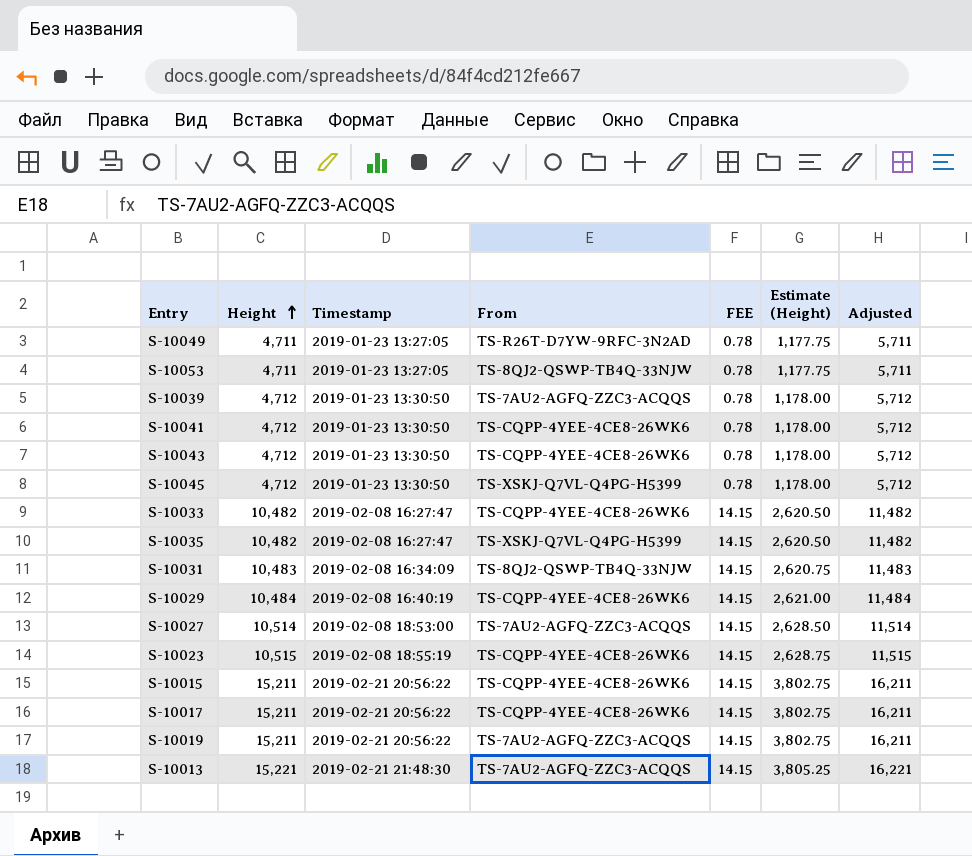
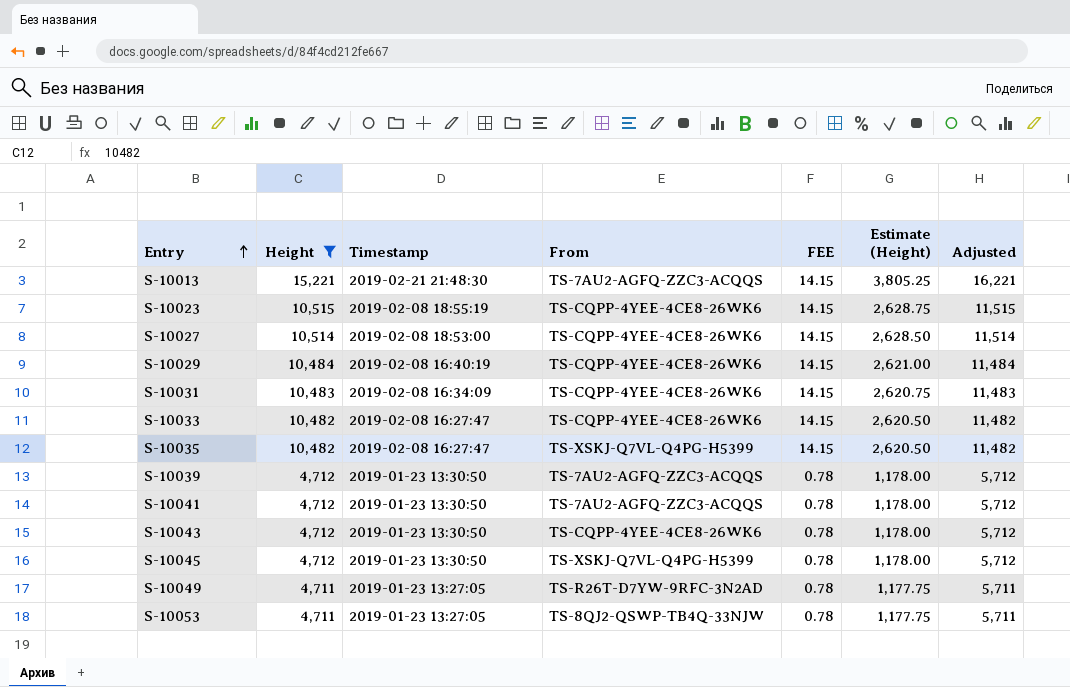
filter: none -> Height != 15,211
row order: Height ascending -> Entry ascending
S-10027 | From: TS-7AU2-AGFQ-ZZC3-ACQQS -> TS-CQPP-4YEE-4CE8-26WK6
S-10031 | From: TS-8QJ2-QSWP-TB4Q-33NJW -> TS-CQPP-4YEE-4CE8-26WK6
S-10041 | From: TS-CQPP-4YEE-4CE8-26WK6 -> TS-7AU2-AGFQ-ZZC3-ACQQS

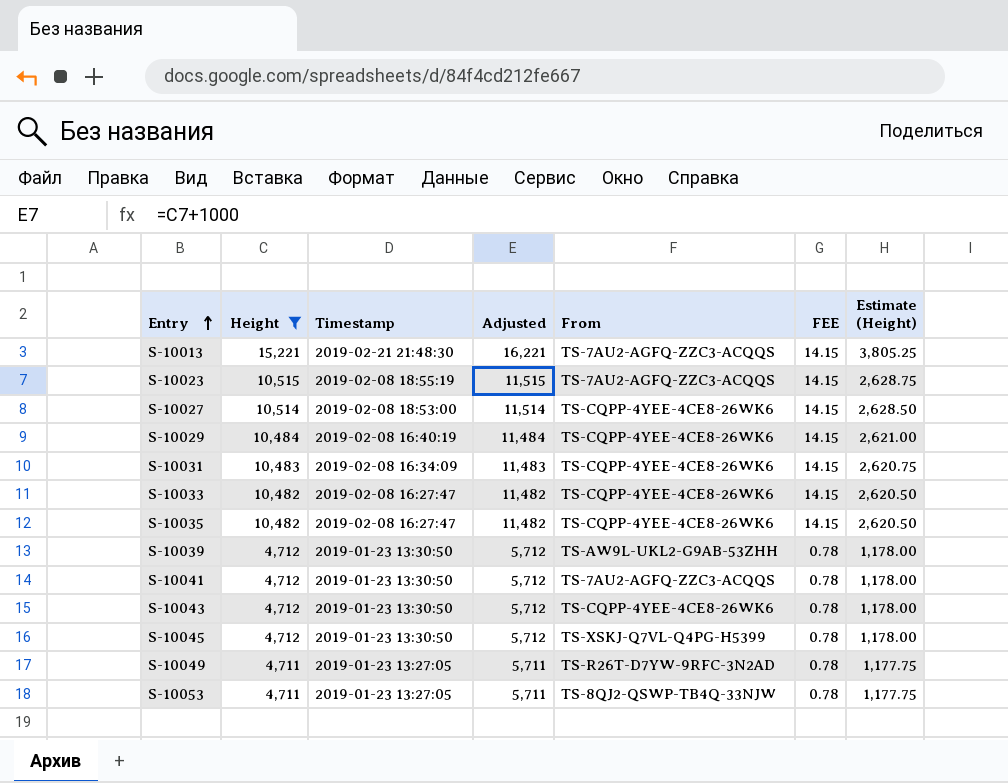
column Adjusted | position: 7 -> 4
S-10023 | From: TS-CQPP-4YEE-4CE8-26WK6 -> TS-7AU2-AGFQ-ZZC3-ACQQS
S-10035 | From: TS-XSKJ-Q7VL-Q4PG-H5399 -> TS-CQPP-4YEE-4CE8-26WK6
S-10039 | From: TS-7AU2-AGFQ-ZZC3-ACQQS -> TS-AW9L-UKL2-G9AB-53ZHH

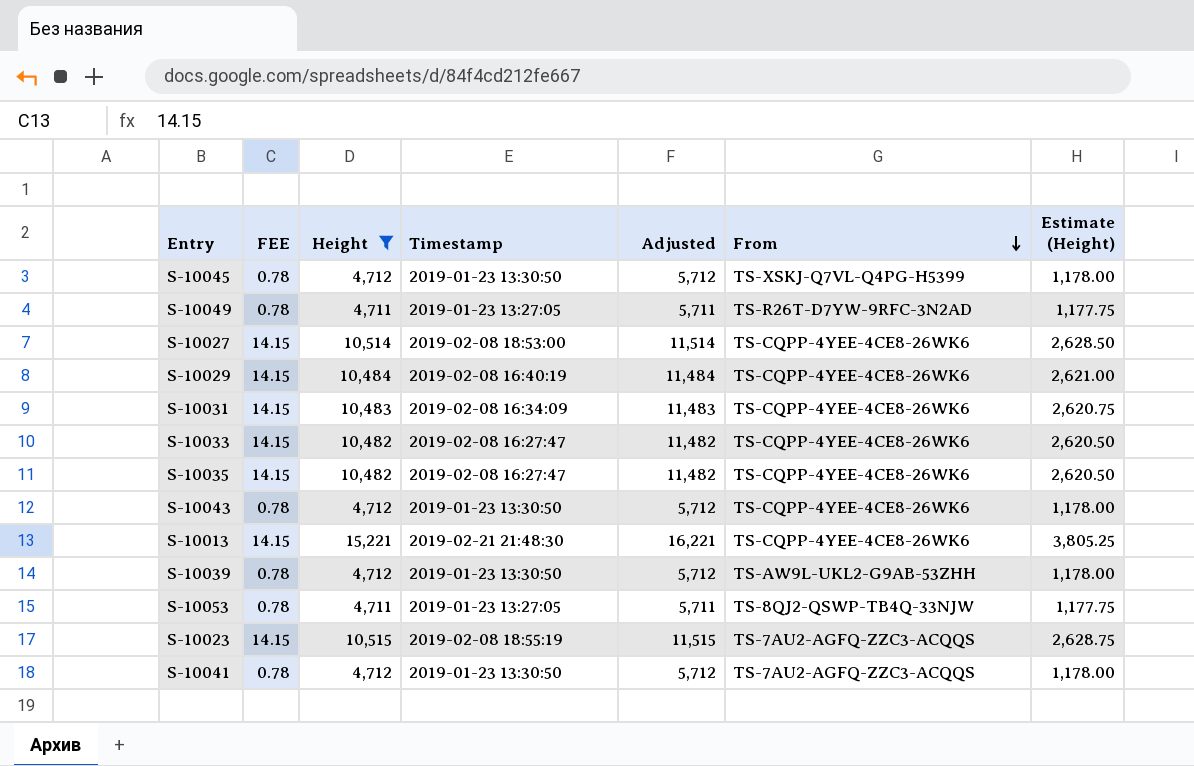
row order: Entry ascending -> From descending
column FEE | position: 6 -> 2
S-10013 | From: TS-7AU2-AGFQ-ZZC3-ACQQS -> TS-CQPP-4YEE-4CE8-26WK6

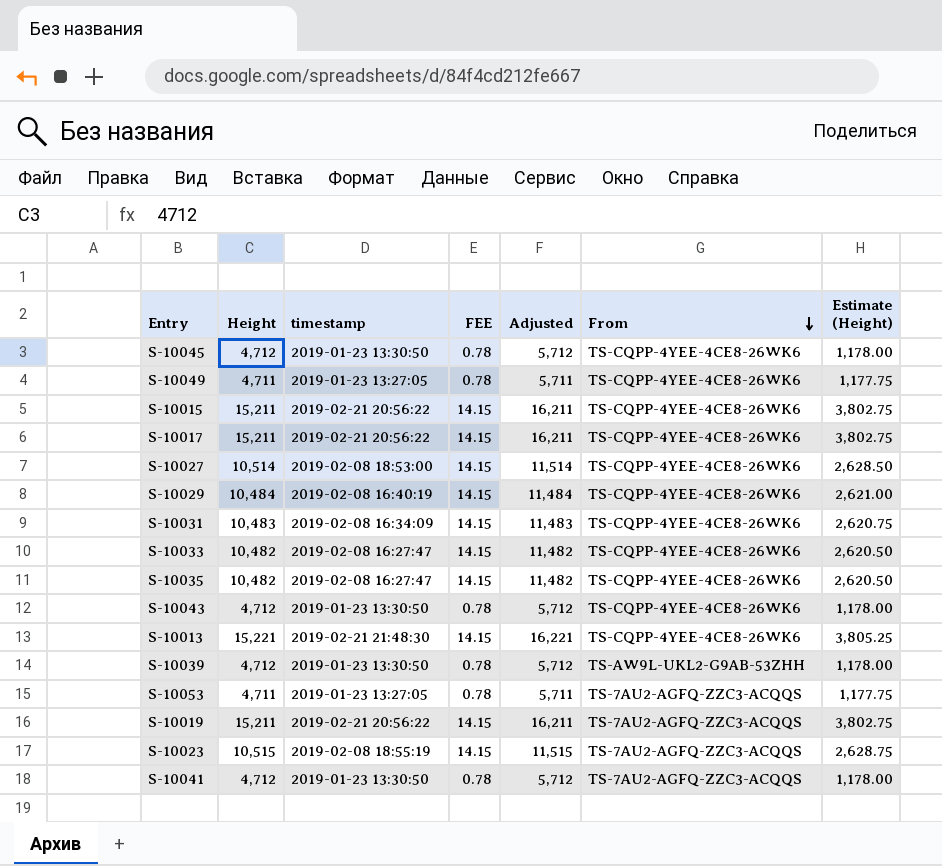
filter: Height != 15,211 -> none
column name: Timestamp -> timestamp
column FEE | position: 2 -> 4
S-10045 | From: TS-XSKJ-Q7VL-Q4PG-H5399 -> TS-CQPP-4YEE-4CE8-26WK6
S-10049 | From: TS-R26T-D7YW-9RFC-3N2AD -> TS-CQPP-4YEE-4CE8-26WK6
S-10053 | From: TS-8QJ2-QSWP-TB4Q-33NJW -> TS-7AU2-AGFQ-ZZC3-ACQQS

